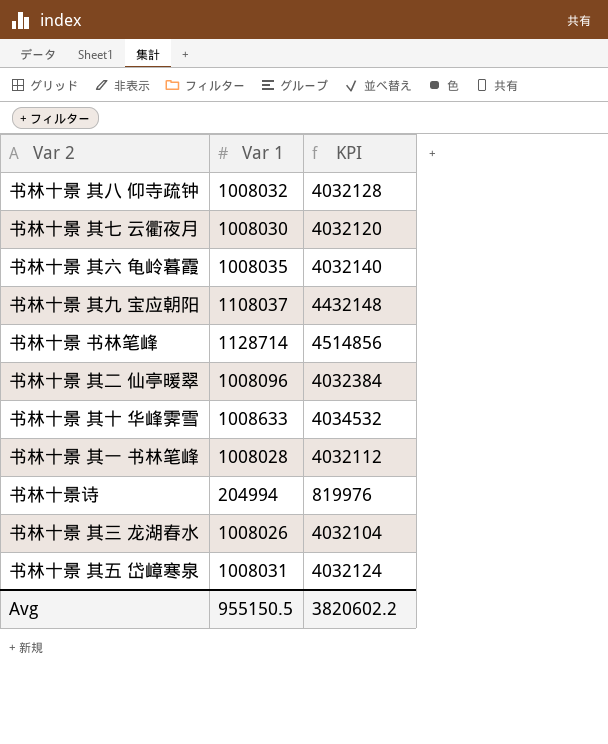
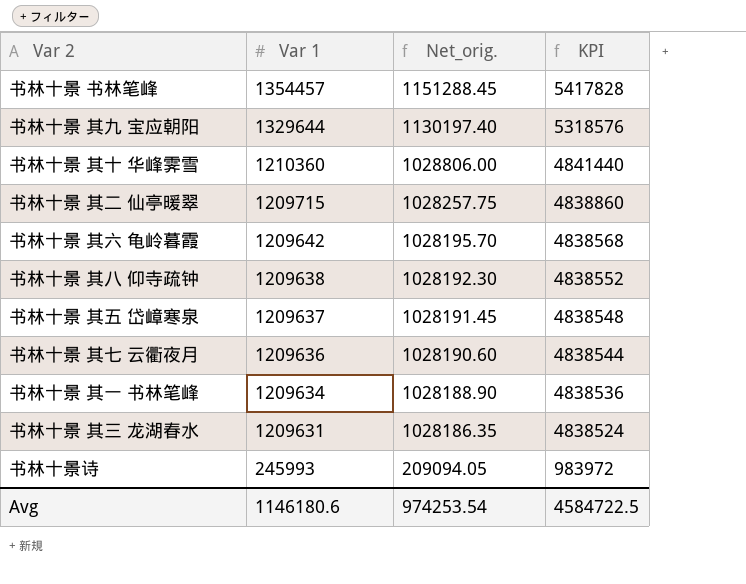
row order: none -> Var 1 descending
column Net_orig. | formula: none -> [Var 1] * 0.85
书林十景 书林笔峰 | Var 1: 1128714 -> 1354457
书林十景 书林笔峰 | KPI: 4514856 -> 5417828
书林十景 其九 宝应朝阳 | Var 1: 1108037 -> 1329644
书林十景 其九 宝应朝阳 | KPI: 4432148 -> 5318576
书林十景 其十 华峰霁雪 | Var 1: 1008633 -> 1210360
书林十景 其十 华峰霁雪 | KPI: 4034532 -> 4841440
书林十景 其二 仙亭暖翠 | Var 1: 1008096 -> 1209715
书林十景 其二 仙亭暖翠 | KPI: 4032384 -> 4838860
书林十景 其六 龟岭暮霞 | Var 1: 1008035 -> 1209642
书林十景 其六 龟岭暮霞 | KPI: 4032140 -> 4838568
书林十景 其八 仰寺疏钟 | Var 1: 1008032 -> 1209638
书林十景 其八 仰寺疏钟 | KPI: 4032128 -> 4838552
书林十景 其五 岱嶂寒泉 | Var 1: 1008031 -> 1209637
书林十景 其五 岱嶂寒泉 | KPI: 4032124 -> 4838548
书林十景 其七 云衢夜月 | Var 1: 1008030 -> 1209636
书林十景 其七 云衢夜月 | KPI: 4032120 -> 4838544
书林十景 其一 书林笔峰 | Var 1: 1008028 -> 1209634
书林十景 其一 书林笔峰 | KPI: 4032112 -> 4838536
书林十景 其三 龙湖春水 | Var 1: 1008026 -> 1209631
书林十景 其三 龙湖春水 | KPI: 4032104 -> 4838524
书林十景诗 | Var 1: 204994 -> 245993
书林十景诗 | KPI: 819976 -> 983972
Avg | Var 1: 955150.5 -> 1146180.6
Avg | KPI: 3820602.2 -> 4584722.5

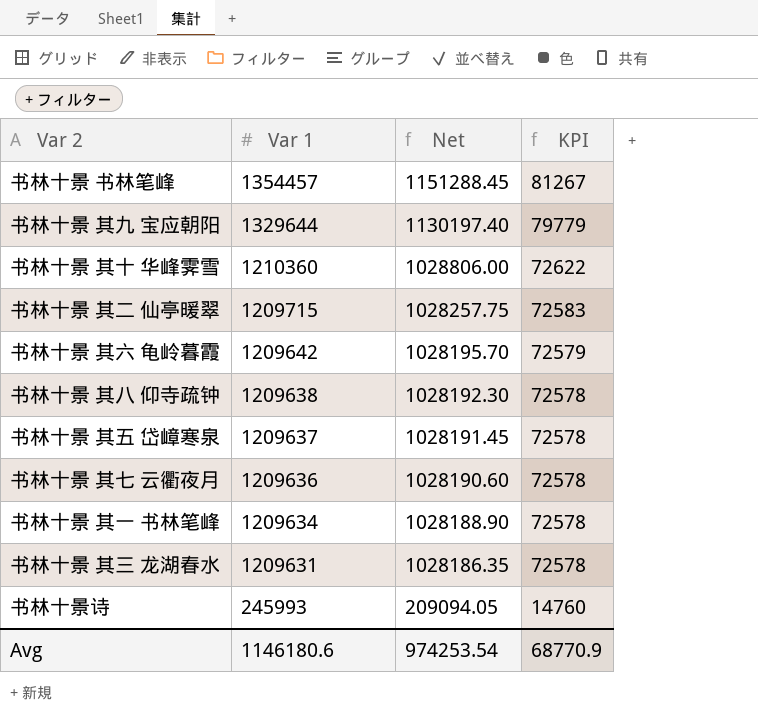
column name: Net_orig. -> Net
column KPI | formula: [Var 1] * 4 -> [Var 1] * 0.06
Avg | KPI: 4584722.5 -> 68770.9

